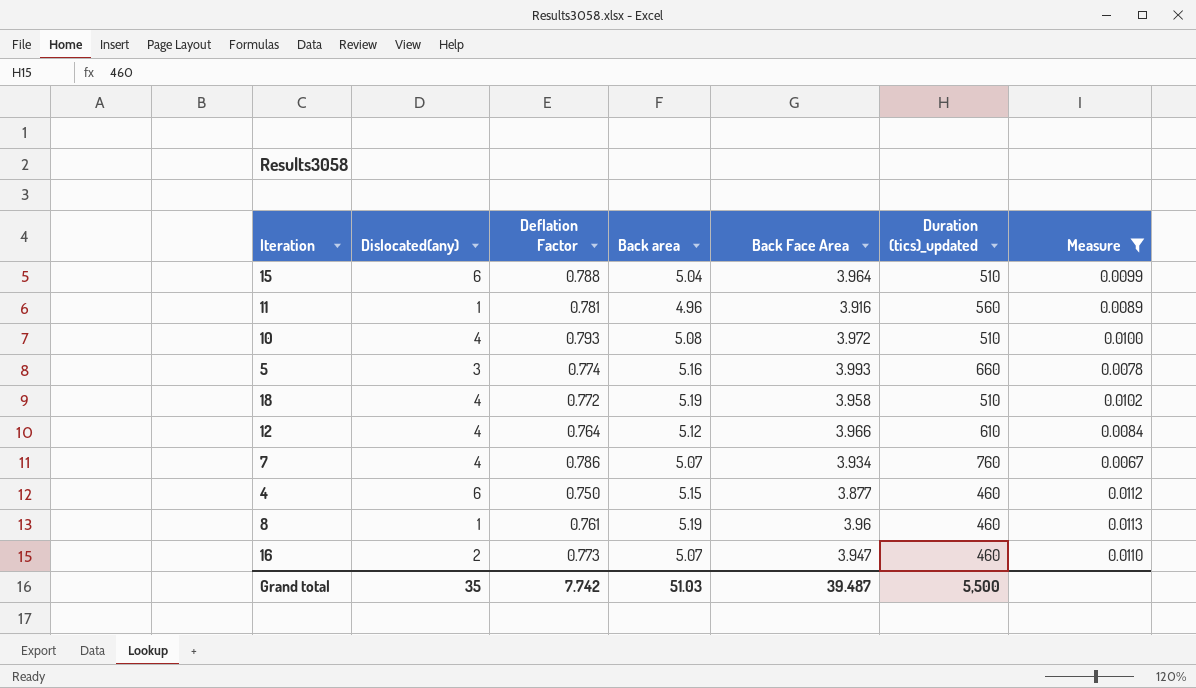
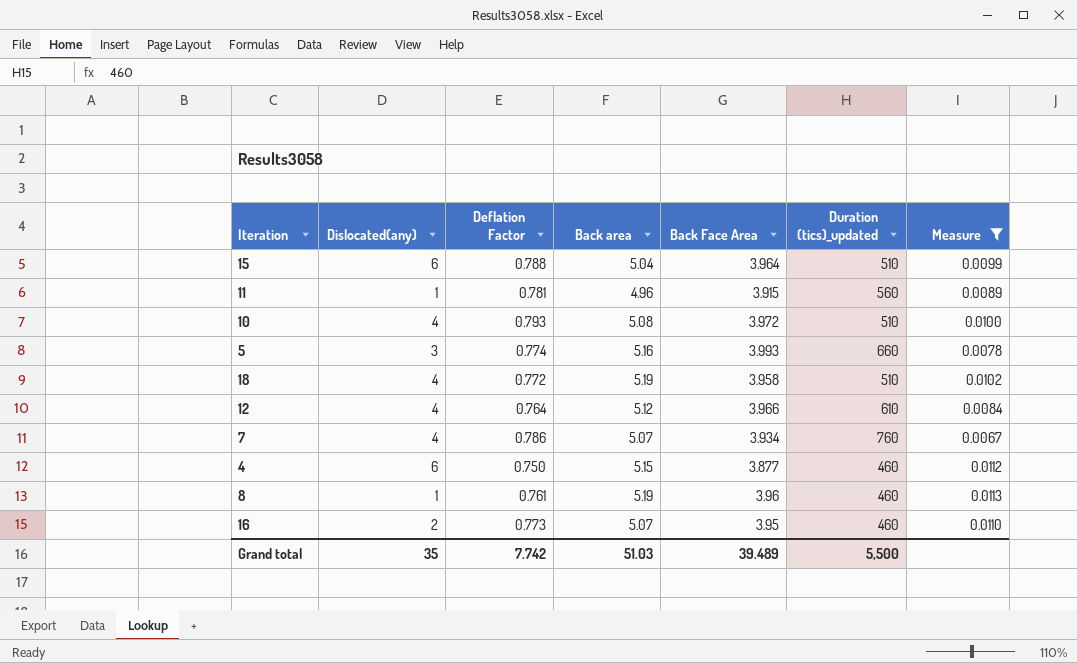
11 | Back Face Area: 3.916 -> 3.915
16 | Back Face Area: 3.947 -> 3.95
Grand total | Back Face Area: 39.487 -> 39.489

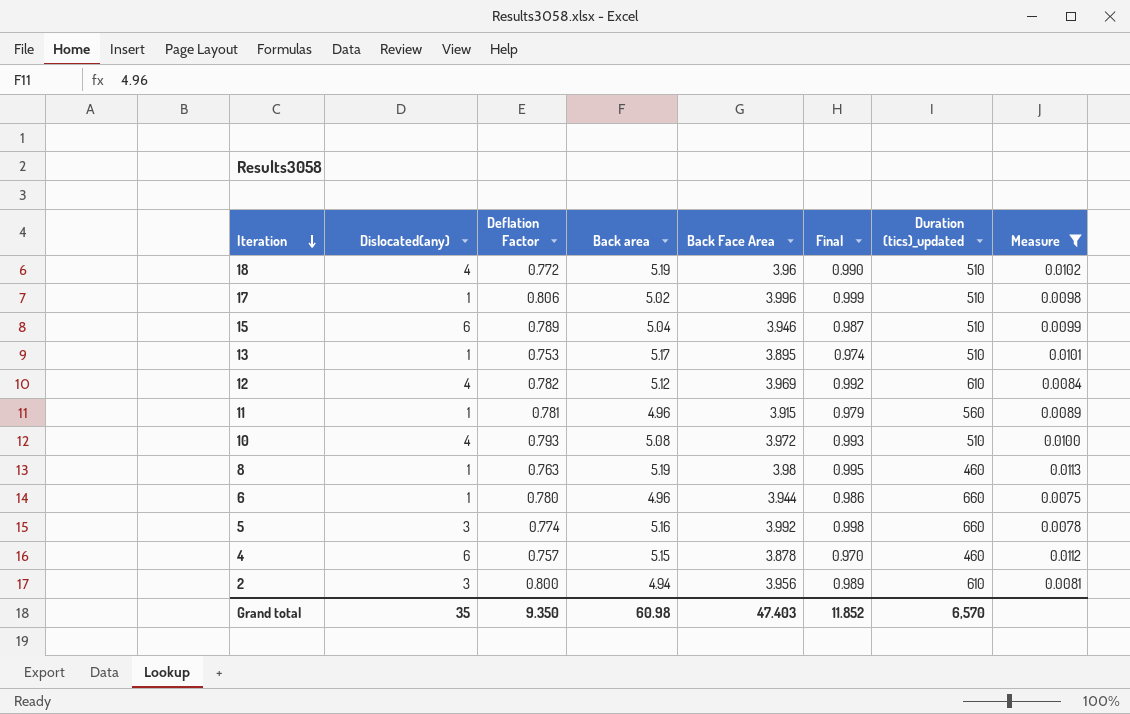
row order: none -> Iteration descending
column Final | formula: none -> [Back Face Area] * 0.25
row 7: 4 | 0.786 | 5.07 | 3.934 | 760 | 0.0067 -> none
row 16: 2 | 0.773 | 5.07 | 3.95 | 460 | 0.0110 -> none
18 | Back Face Area: 3.958 -> 3.96
row 17: none -> 1 | 0.806 | 5.02 | 3.996 | 0.999 | 510 | 0.0098
15 | Deflation Factor: 0.788 -> 0.789
15 | Back Face Area: 3.964 -> 3.946
row 13: none -> 1 | 0.753 | 5.17 | 3.895 | 0.974 | 510 | 0.0101
12 | Deflation Factor: 0.764 -> 0.782
12 | Back Face Area: 3.966 -> 3.969
8 | Deflation Factor: 0.761 -> 0.763
8 | Back Face Area: 3.96 -> 3.98
row 6: none -> 1 | 0.780 | 4.96 | 3.944 | 0.986 | 660 | 0.0075
5 | Back Face Area: 3.993 -> 3.992
4 | Deflation Factor: 0.750 -> 0.757
4 | Back Face Area: 3.877 -> 3.878
row 2: none -> 3 | 0.800 | 4.94 | 3.956 | 0.989 | 610 | 0.0081
Grand total | Deflation Factor: 7.742 -> 9.350
Grand total | Back area: 51.03 -> 60.98
Grand total | Back Face Area: 39.489 -> 47.403
Grand total | Duration (tics)_updated: 5,500 -> 6,570

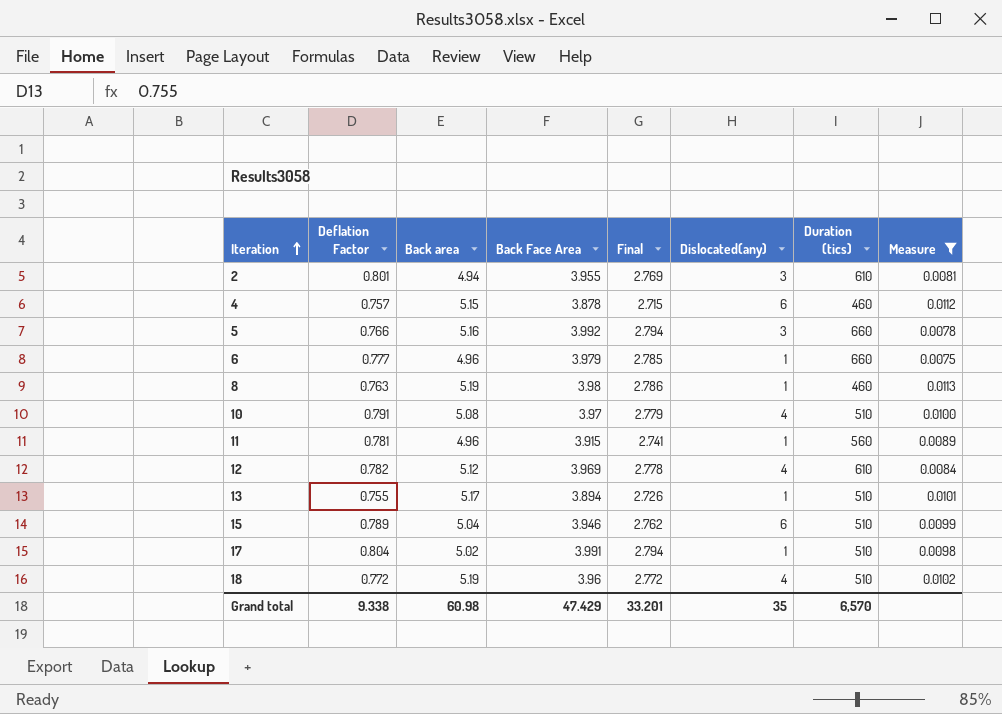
row order: Iteration descending -> Iteration ascending
column Final | formula: [Back Face Area] * 0.25 -> [Back Face Area] * 0.7
column Dislocated(any) | position: 2 -> 6
column name: Duration (tics)_updated -> Duration (tics)
2 | Deflation Factor: 0.800 -> 0.801
2 | Back Face Area: 3.956 -> 3.955
5 | Deflation Factor: 0.774 -> 0.766
6 | Deflation Factor: 0.780 -> 0.777
6 | Back Face Area: 3.944 -> 3.979
10 | Deflation Factor: 0.793 -> 0.791
10 | Back Face Area: 3.972 -> 3.97
13 | Deflation Factor: 0.753 -> 0.755
13 | Back Face Area: 3.895 -> 3.894
17 | Deflation Factor: 0.806 -> 0.804
17 | Back Face Area: 3.996 -> 3.991
Grand total | Deflation Factor: 9.350 -> 9.338
Grand total | Back Face Area: 47.403 -> 47.429
Grand total | Final: 11.852 -> 33.201

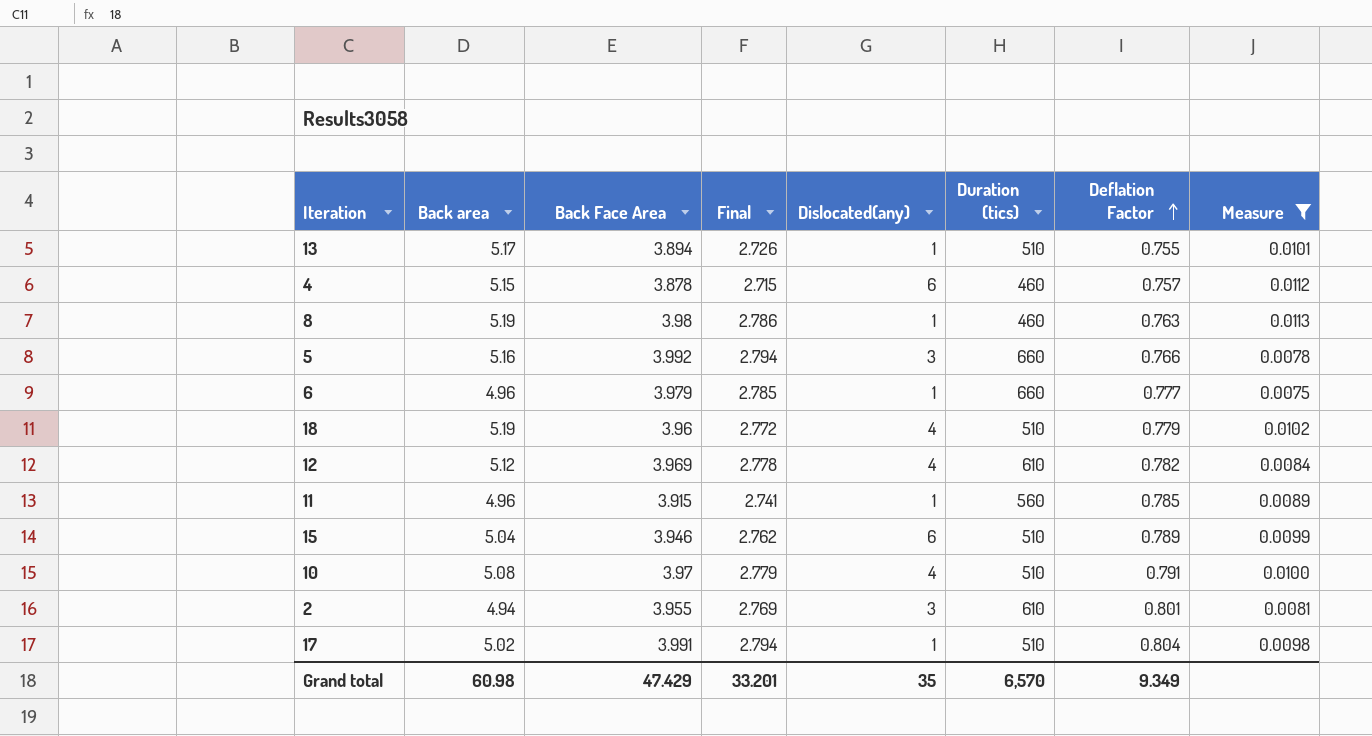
row order: Iteration ascending -> Deflation Factor ascending
column Deflation Factor | position: 2 -> 7
18 | Deflation Factor: 0.772 -> 0.779
11 | Deflation Factor: 0.781 -> 0.785
Grand total | Deflation Factor: 9.338 -> 9.349

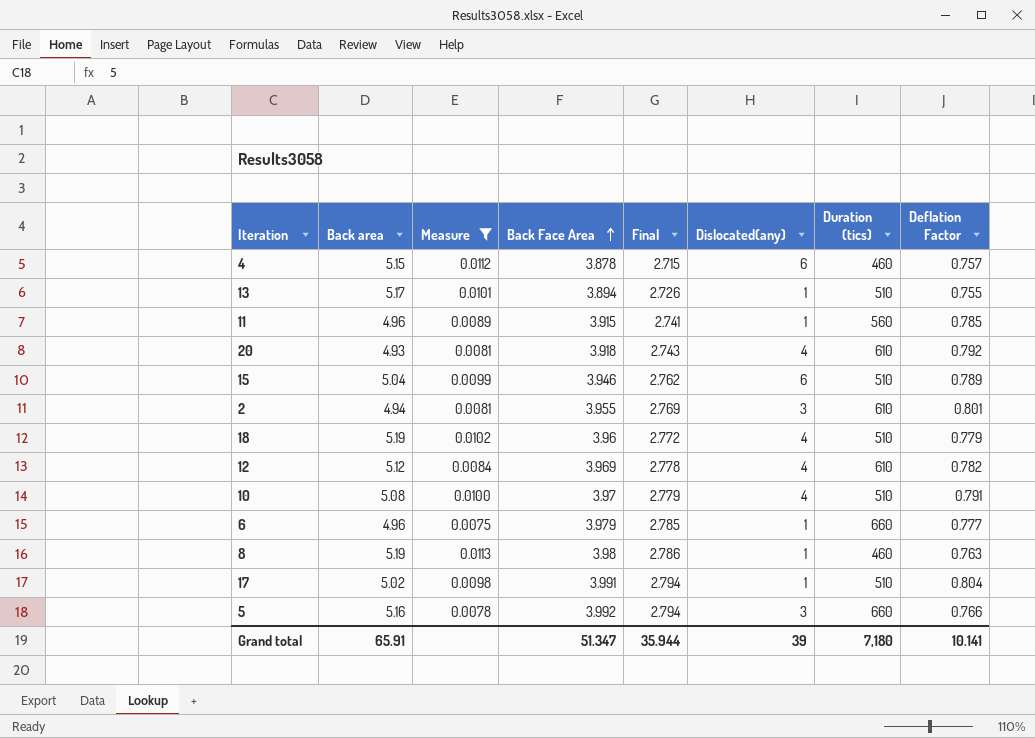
row order: Deflation Factor ascending -> Back Face Area ascending
column Measure | position: 8 -> 3
row 20: none -> 4.93 | 0.0081 | 3.918 | 2.743 | 4 | 610 | 0.792
Grand total | Back area: 60.98 -> 65.91
Grand total | Back Face Area: 47.429 -> 51.347
Grand total | Final: 33.201 -> 35.944
Grand total | Dislocated(any): 35 -> 39
Grand total | Duration (tics): 6,570 -> 7,180
Grand total | Deflation Factor: 9.349 -> 10.141

